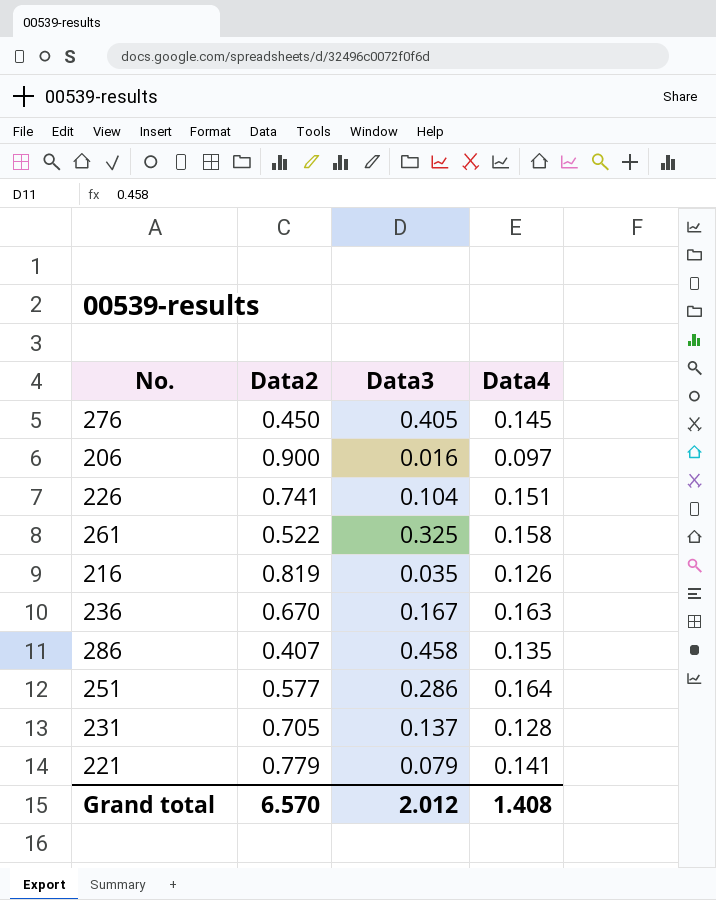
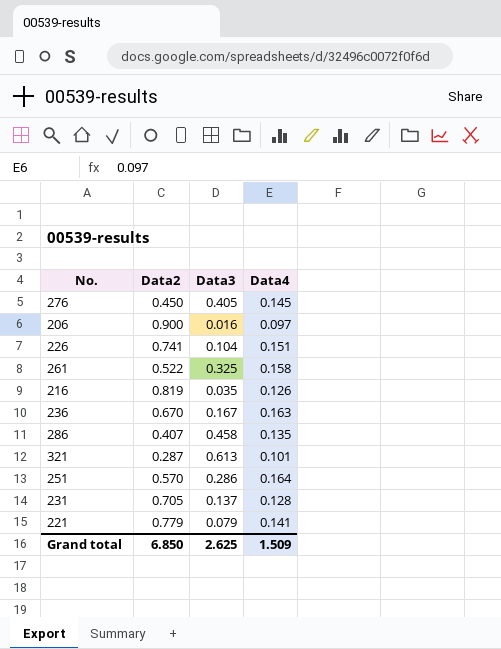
row 321: none -> 0.287 | 0.613 | 0.101
251 | Data2: 0.577 -> 0.570
Grand total | Data2: 6.570 -> 6.850
Grand total | Data3: 2.012 -> 2.625
Grand total | Data4: 1.408 -> 1.509

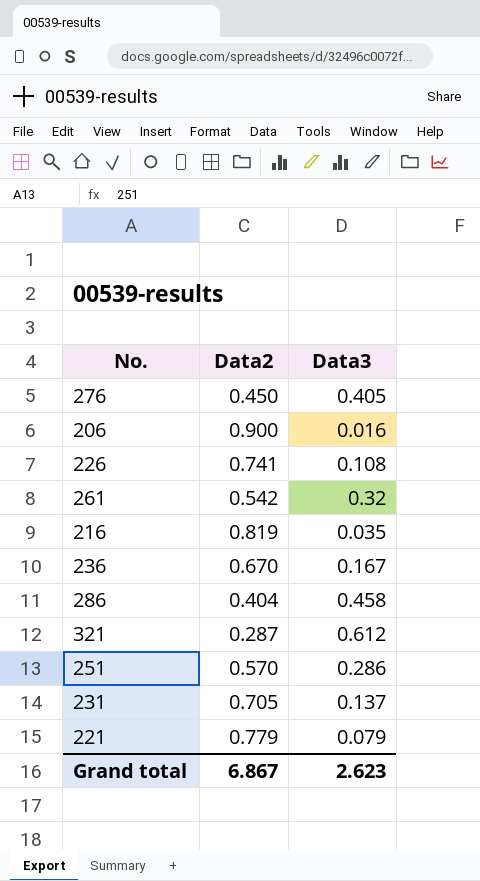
column Data4 | position: 4 -> none
226 | Data3: 0.104 -> 0.108
261 | Data2: 0.522 -> 0.542
261 | Data3: 0.325 -> 0.32
286 | Data2: 0.407 -> 0.404
321 | Data3: 0.613 -> 0.612
Grand total | Data2: 6.850 -> 6.867
Grand total | Data3: 2.625 -> 2.623

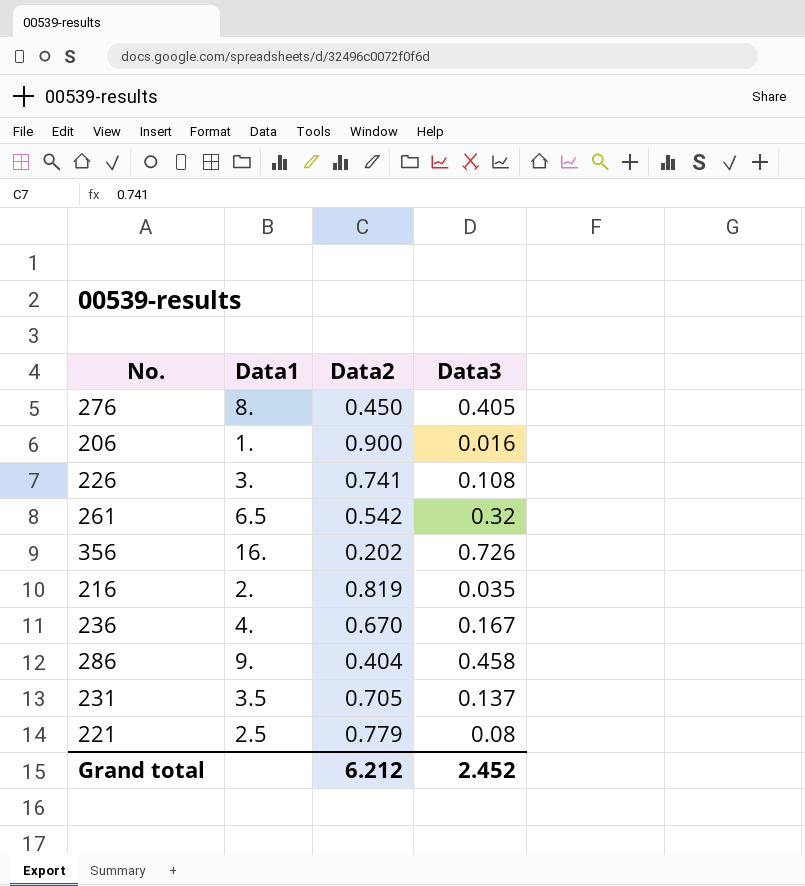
column Data1 | position: none -> 2
row 321: 0.287 | 0.612 -> none
row 251: 0.570 | 0.286 -> none
row 356: none -> 16. | 0.202 | 0.726
221 | Data3: 0.079 -> 0.08
Grand total | Data2: 6.867 -> 6.212
Grand total | Data3: 2.623 -> 2.452

